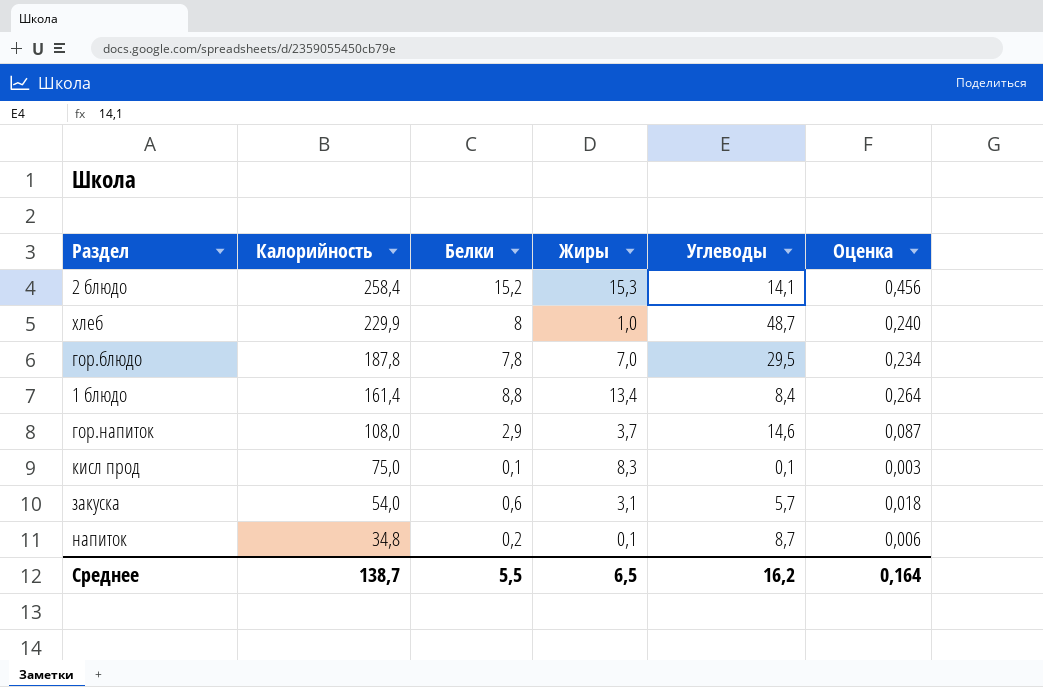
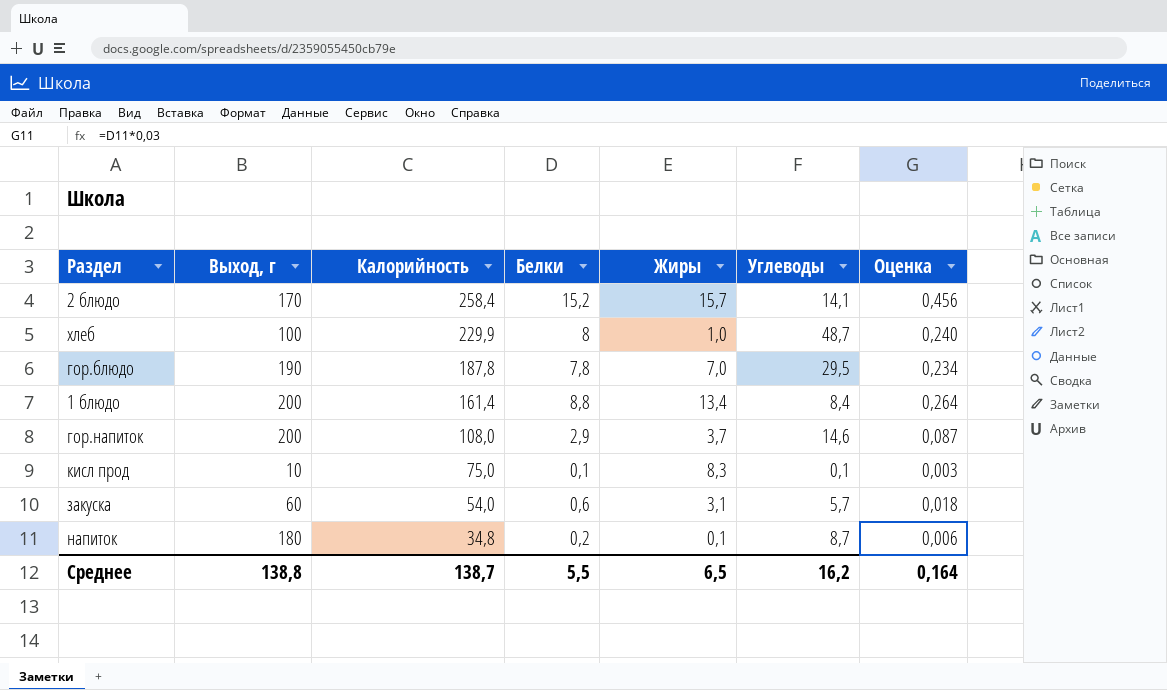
column Выход, г | position: none -> 2
2 блюдо | Жиры: 15,3 -> 15,7

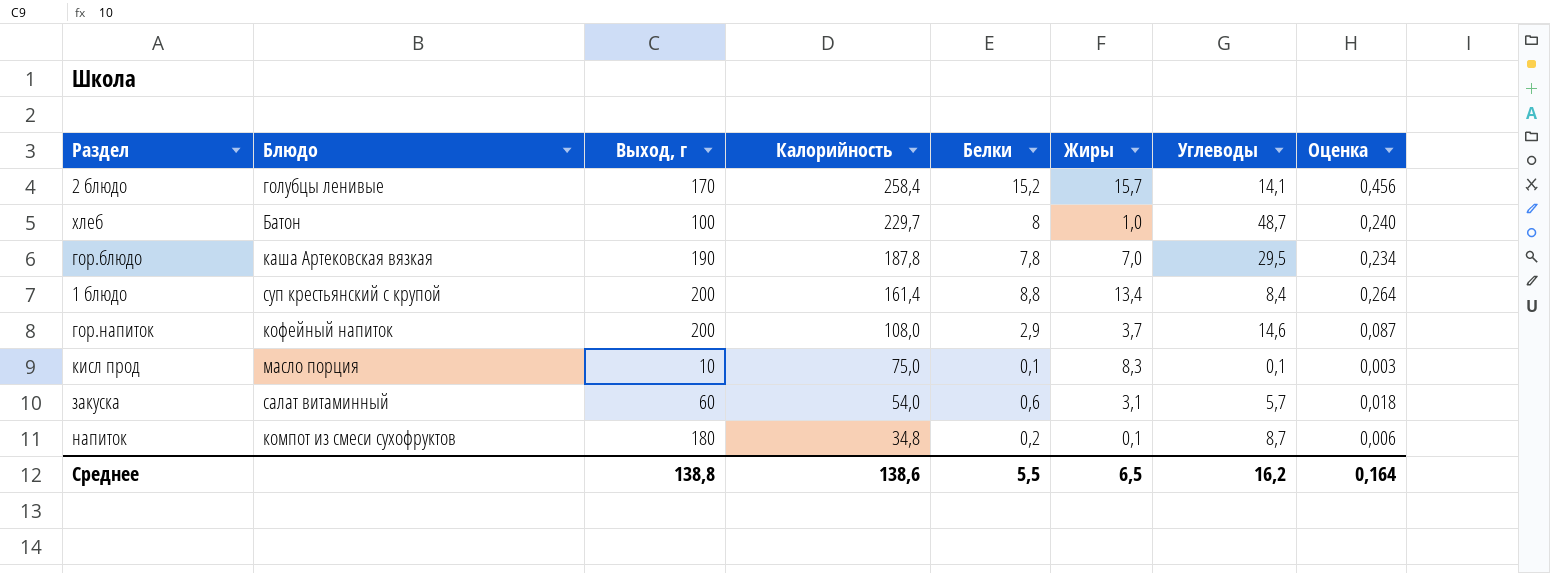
column Блюдо | position: none -> 2
хлеб | Калорийность: 229,9 -> 229,7
Среднее | Калорийность: 138,7 -> 138,6

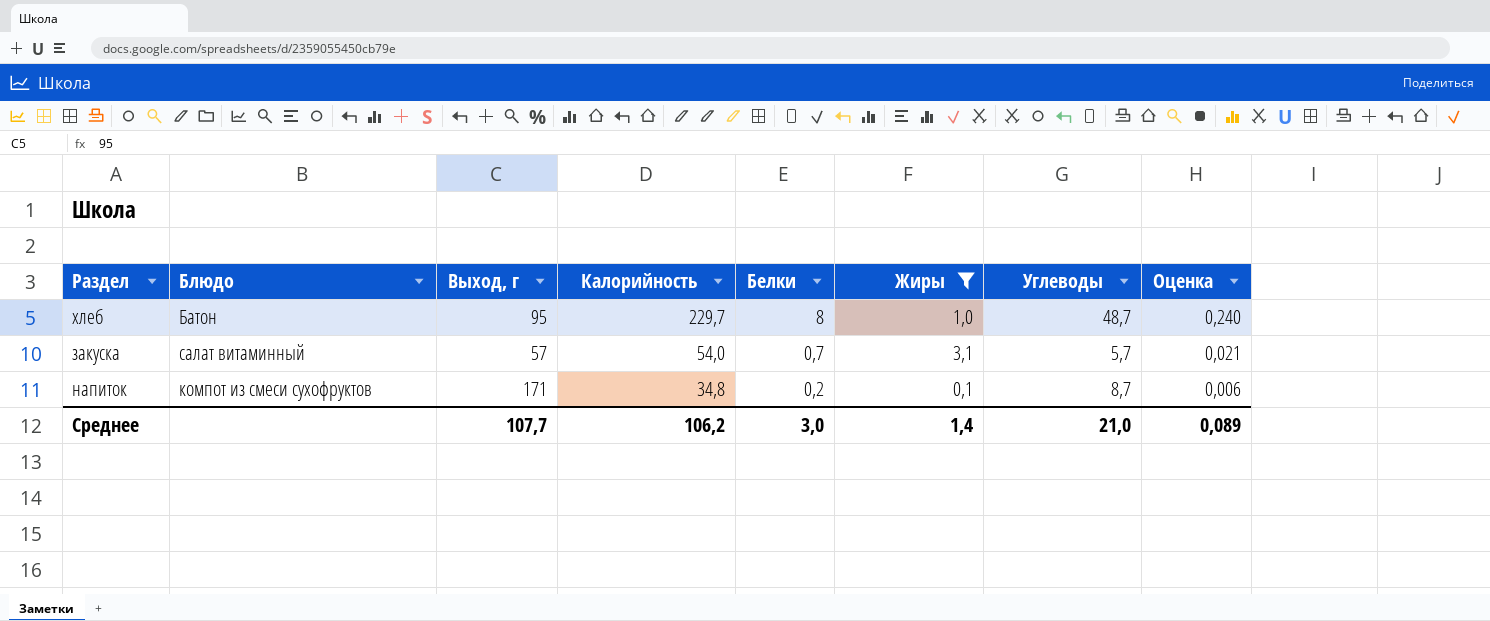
filter: none -> Жиры <= 3,1
хлеб | Выход, г: 100 -> 95
закуска | Выход, г: 60 -> 57
закуска | Белки: 0,6 -> 0,7
закуска | Оценка: 0,018 -> 0,021
напиток | Выход, г: 180 -> 171
Среднее | Выход, г: 138,8 -> 107,7
Среднее | Калорийность: 138,6 -> 106,2
Среднее | Белки: 5,5 -> 3,0
Среднее | Жиры: 6,5 -> 1,4
Среднее | Углеводы: 16,2 -> 21,0
Среднее | Оценка: 0,164 -> 0,089

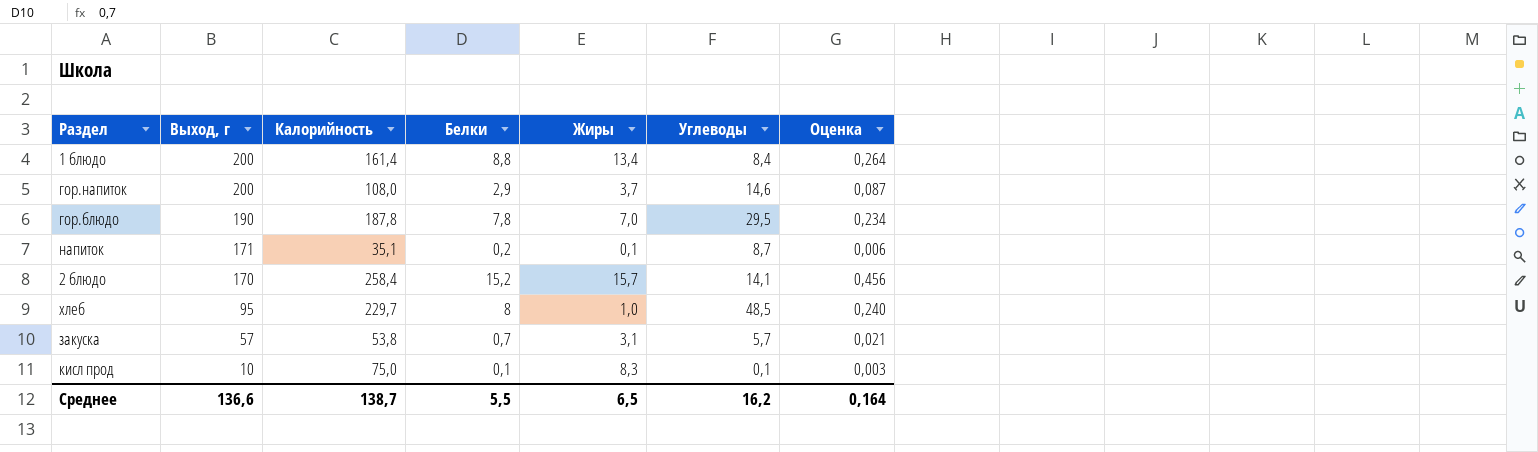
filter: Жиры <= 3,1 -> none
row order: Калорийность descending -> Выход, г descending
column Блюдо | position: 2 -> none
напиток | Калорийность: 34,8 -> 35,1
хлеб | Углеводы: 48,7 -> 48,5
закуска | Калорийность: 54,0 -> 53,8
Среднее | Выход, г: 107,7 -> 136,6
Среднее | Калорийность: 106,2 -> 138,7
Среднее | Белки: 3,0 -> 5,5
Среднее | Жиры: 1,4 -> 6,5
Среднее | Углеводы: 21,0 -> 16,2
Среднее | Оценка: 0,089 -> 0,164

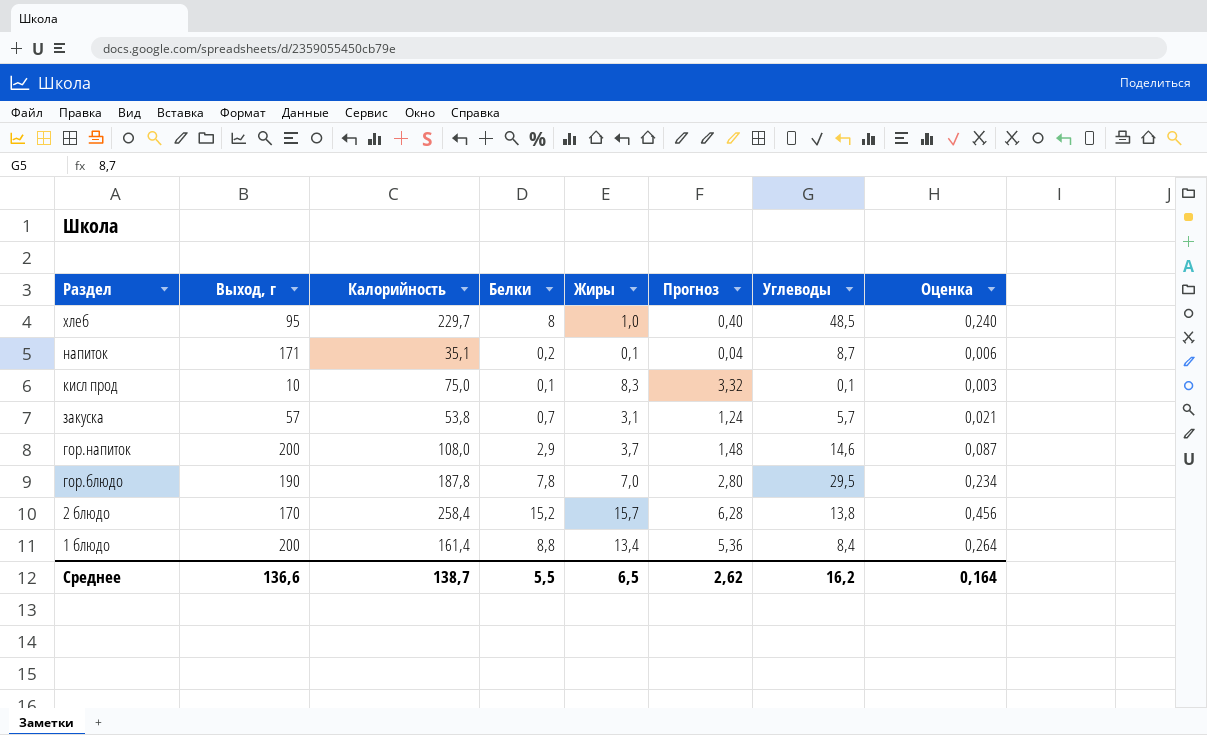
row order: Выход, г descending -> Раздел descending
column Прогноз | formula: none -> [Жиры] * 0,4
2 блюдо | Углеводы: 14,1 -> 13,8

